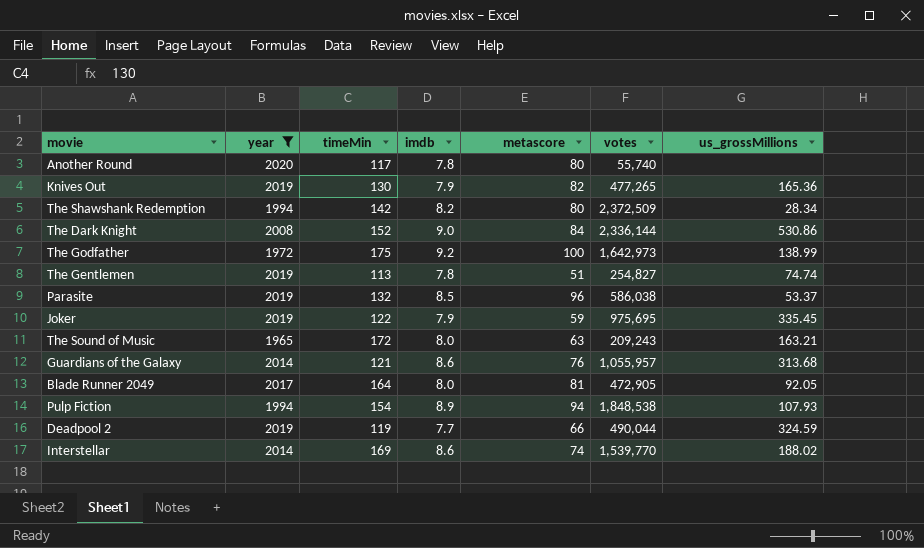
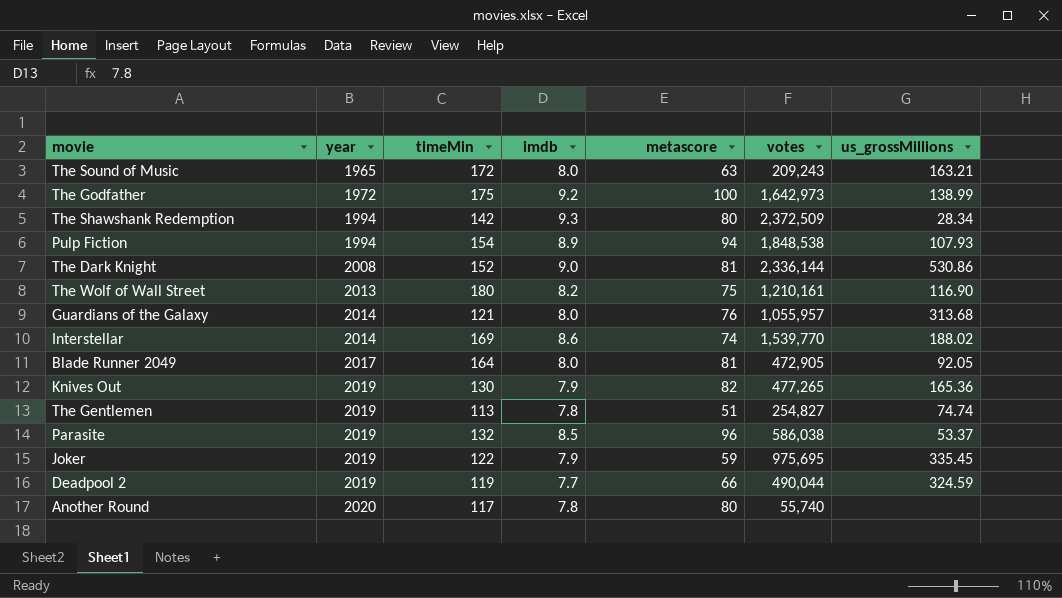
filter: year != 2013 -> none
row order: none -> year ascending
The Shawshank Redemption | imdb: 8.2 -> 9.3
The Dark Knight | metascore: 84 -> 81
Guardians of the Galaxy | imdb: 8.6 -> 8.0

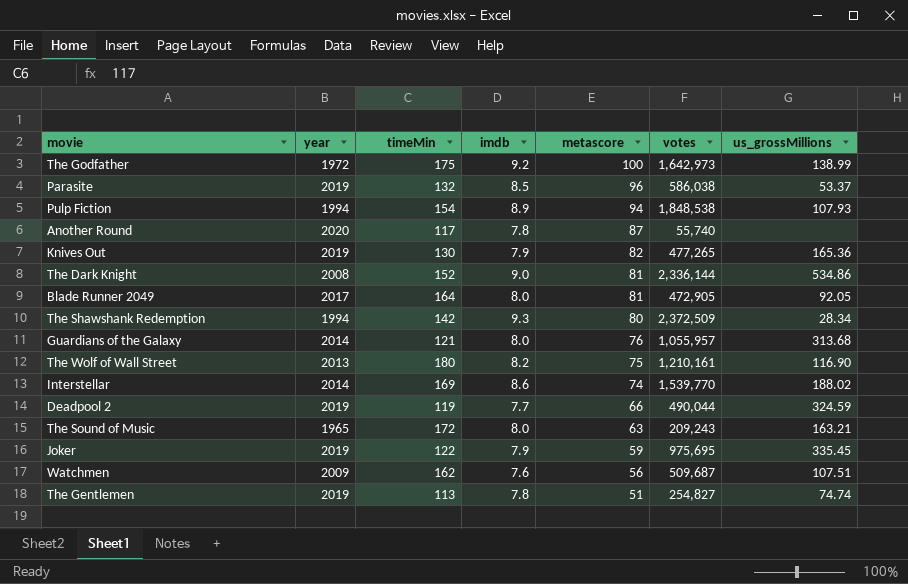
row order: year ascending -> metascore descending
Another Round | metascore: 80 -> 87
The Dark Knight | us_grossMillions: 530.86 -> 534.86
row Watchmen: none -> 2009 | 162 | 7.6 | 56 | 509,687 | 107.51

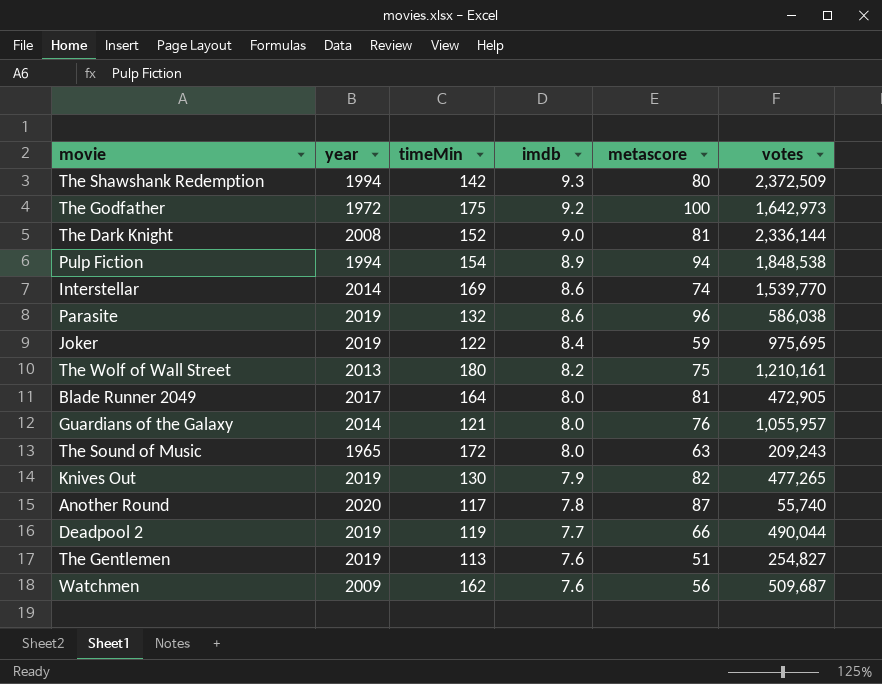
row order: metascore descending -> imdb descending
column us_grossMillions | position: 7 -> none
Parasite | imdb: 8.5 -> 8.6
Joker | imdb: 7.9 -> 8.4
The Gentlemen | imdb: 7.8 -> 7.6

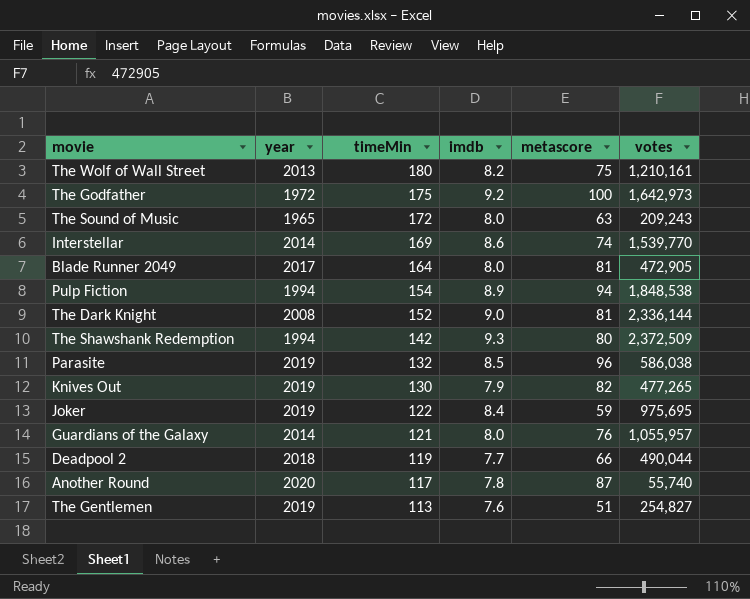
row order: imdb descending -> timeMin descending
row Watchmen: 2009 | 162 | 7.6 | 56 | 509,687 -> none
Parasite | imdb: 8.6 -> 8.5
Deadpool 2 | year: 2019 -> 2018

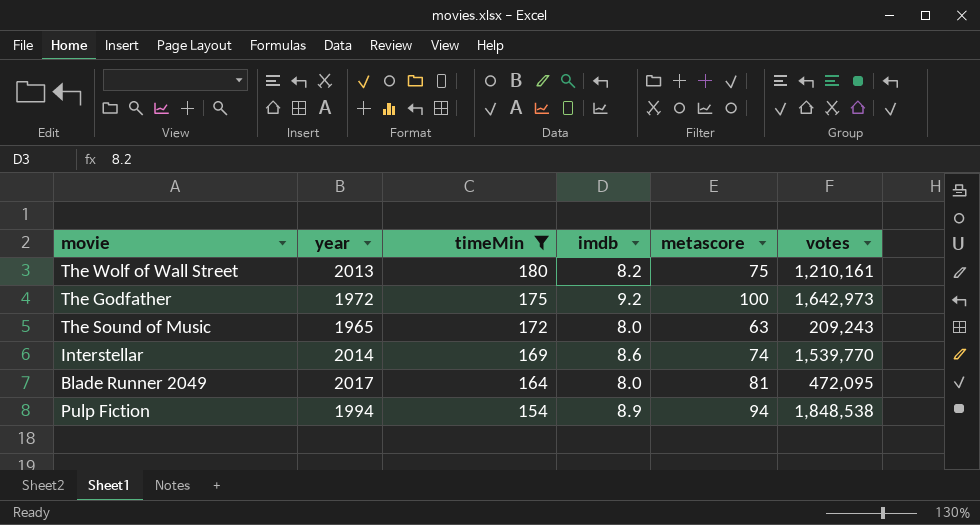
filter: none -> timeMin >= 154
Blade Runner 2049 | votes: 472,905 -> 472,095

